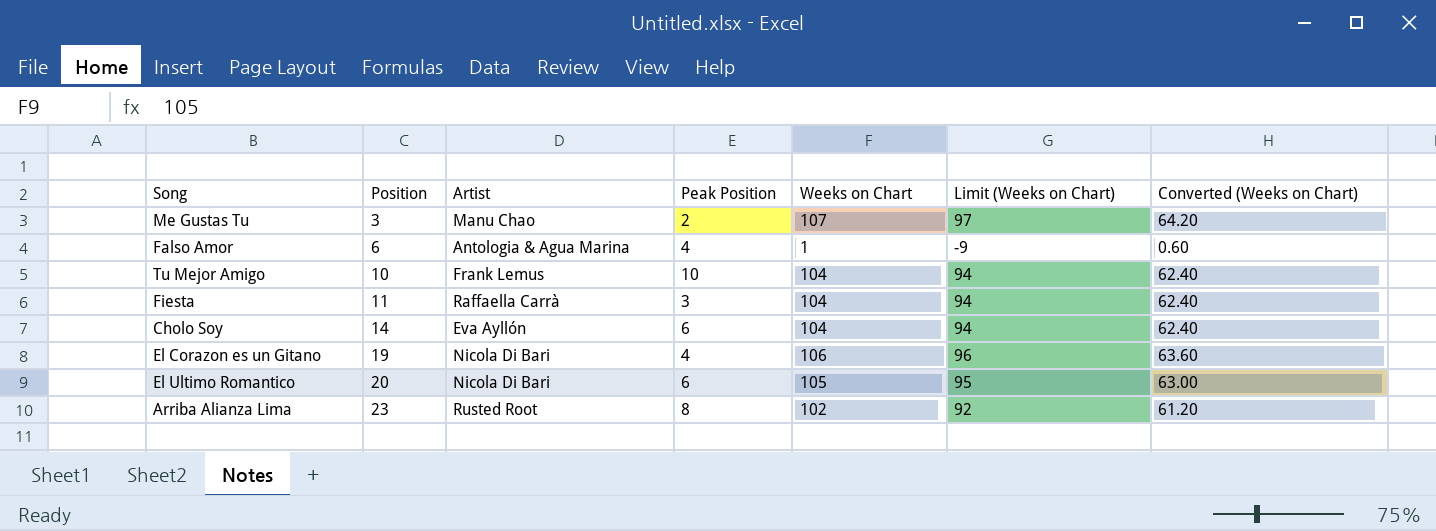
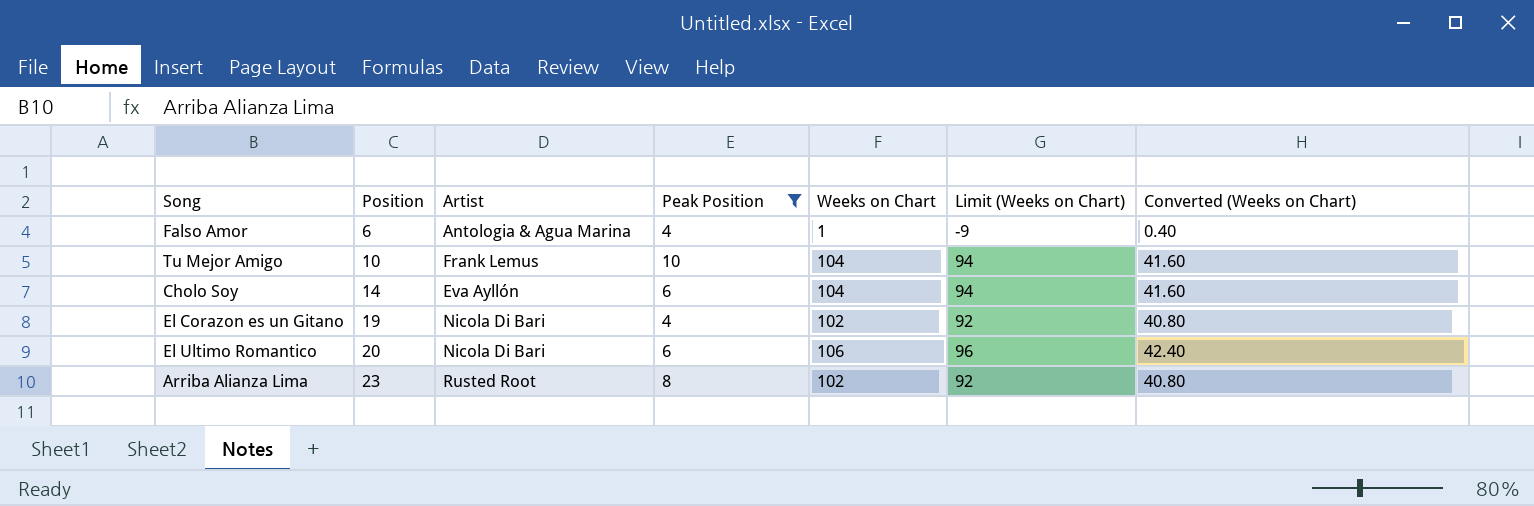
filter: none -> Peak Position >= 4
column Converted (Weeks on Chart) | formula: [Weeks on Chart] * 0.6 -> [Weeks on Chart] * 0.4
El Corazon es un Gitano | Weeks on Chart: 106 -> 102
El Corazon es un Gitano | Limit (Weeks on Chart): 96 -> 92
El Ultimo Romantico | Weeks on Chart: 105 -> 106
El Ultimo Romantico | Limit (Weeks on Chart): 95 -> 96

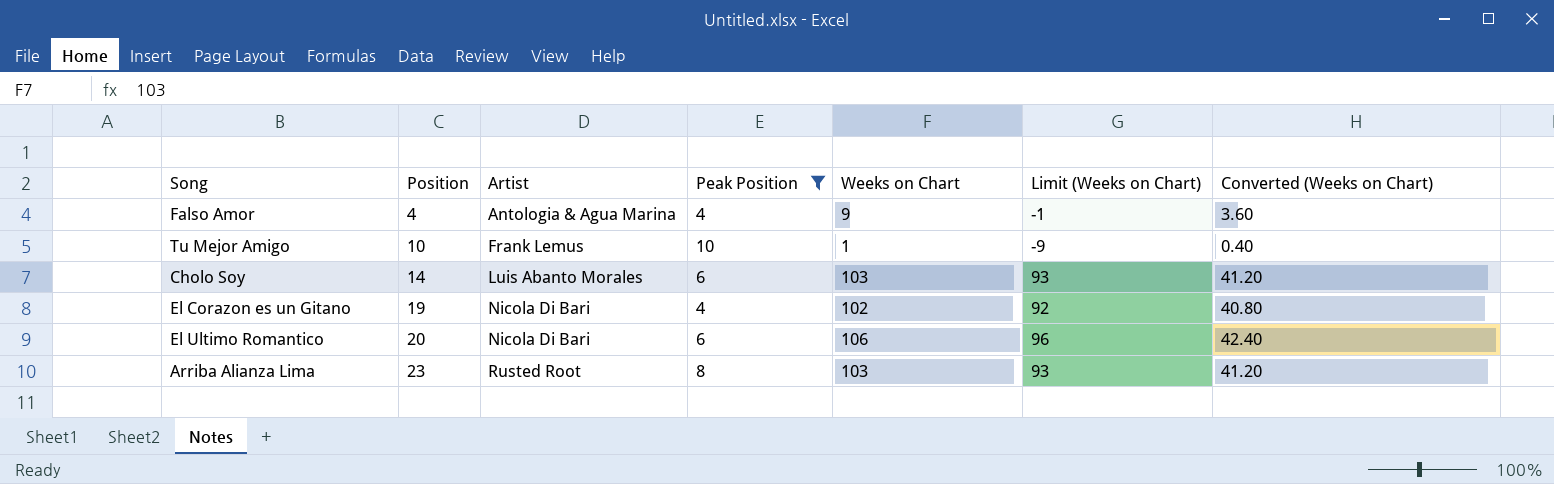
Falso Amor | Position: 6 -> 4
Falso Amor | Weeks on Chart: 1 -> 9
Falso Amor | Limit (Weeks on Chart): -9 -> -1
Falso Amor | Converted (Weeks on Chart): 0.40 -> 3.60
Tu Mejor Amigo | Weeks on Chart: 104 -> 1
Tu Mejor Amigo | Limit (Weeks on Chart): 94 -> -9
Tu Mejor Amigo | Converted (Weeks on Chart): 41.60 -> 0.40
Cholo Soy | Artist: Eva Ayllón -> Luis Abanto Morales
Cholo Soy | Weeks on Chart: 104 -> 103
Cholo Soy | Limit (Weeks on Chart): 94 -> 93
Cholo Soy | Converted (Weeks on Chart): 41.60 -> 41.20
Arriba Alianza Lima | Weeks on Chart: 102 -> 103
Arriba Alianza Lima | Limit (Weeks on Chart): 92 -> 93
Arriba Alianza Lima | Converted (Weeks on Chart): 40.80 -> 41.20

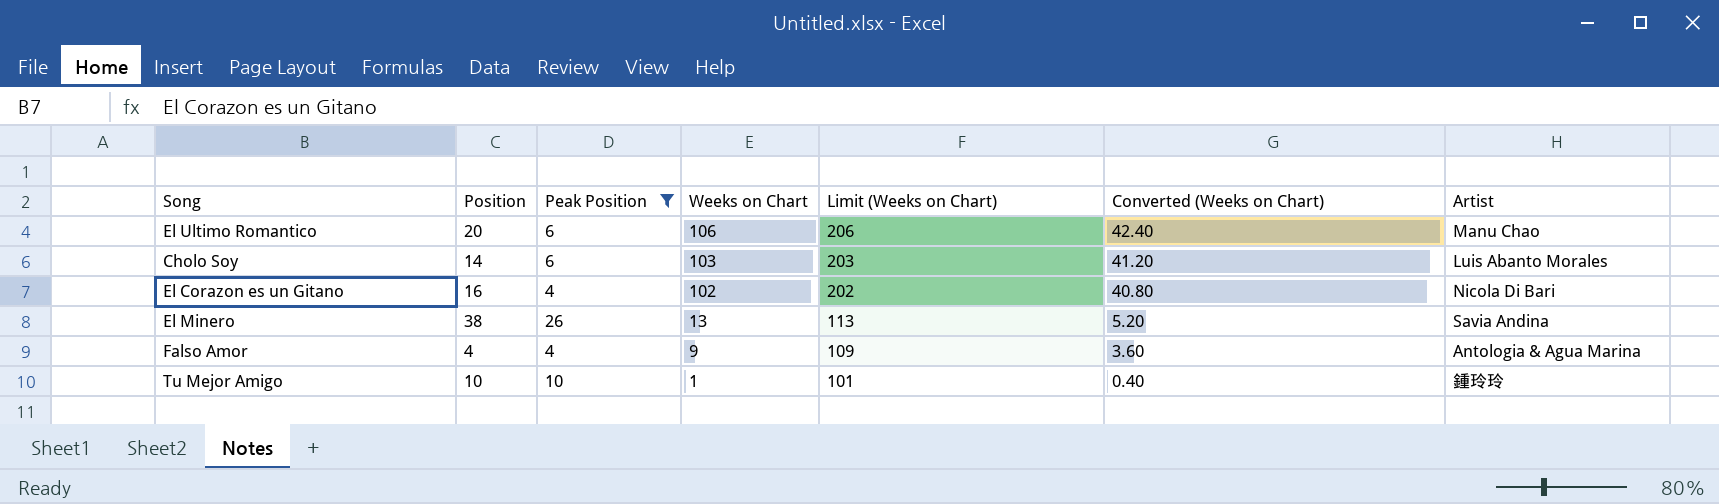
row order: Position ascending -> Weeks on Chart descending
column Limit (Weeks on Chart) | formula: [Weeks on Chart] - 10 -> [Weeks on Chart] + 100
column Artist | position: 3 -> 7
row Arriba Alianza Lima: 23 | Rusted Root | 8 | 103 | 93 | 41.20 -> none
El Ultimo Romantico | Artist: Nicola Di Bari -> Manu Chao
El Corazon es un Gitano | Position: 19 -> 16
row El Minero: none -> 38 | 26 | 13 | 113 | 5.20 | Savia Andina
Tu Mejor Amigo | Artist: Frank Lemus -> 鍾玲玲

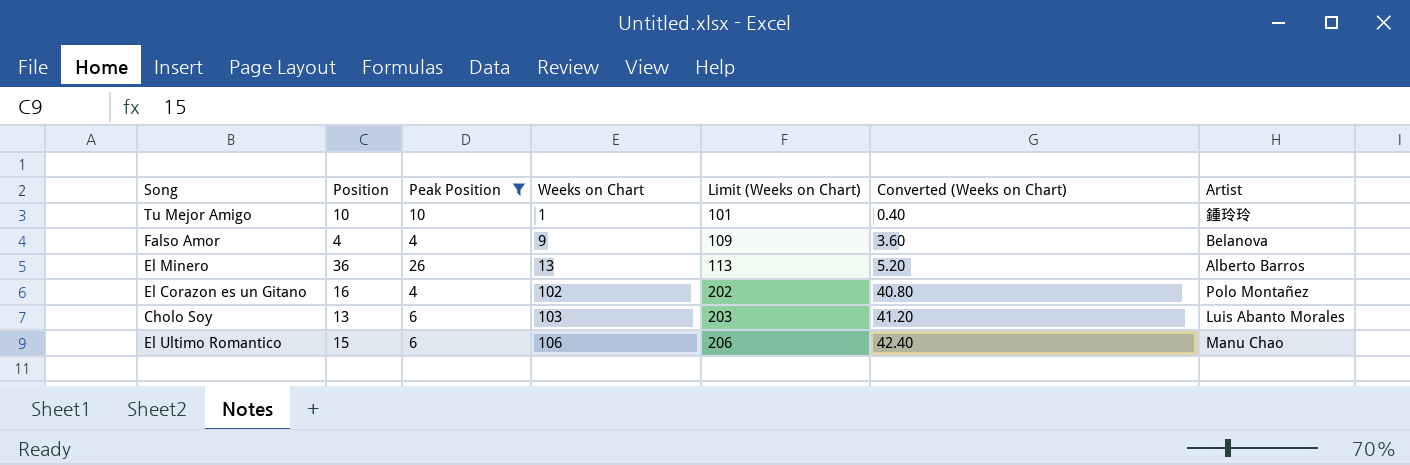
row order: Weeks on Chart descending -> Weeks on Chart ascending
Falso Amor | Artist: Antologia & Agua Marina -> Belanova
El Minero | Position: 38 -> 36
El Minero | Artist: Savia Andina -> Alberto Barros
El Corazon es un Gitano | Artist: Nicola Di Bari -> Polo Montañez
Cholo Soy | Position: 14 -> 13
El Ultimo Romantico | Position: 20 -> 15

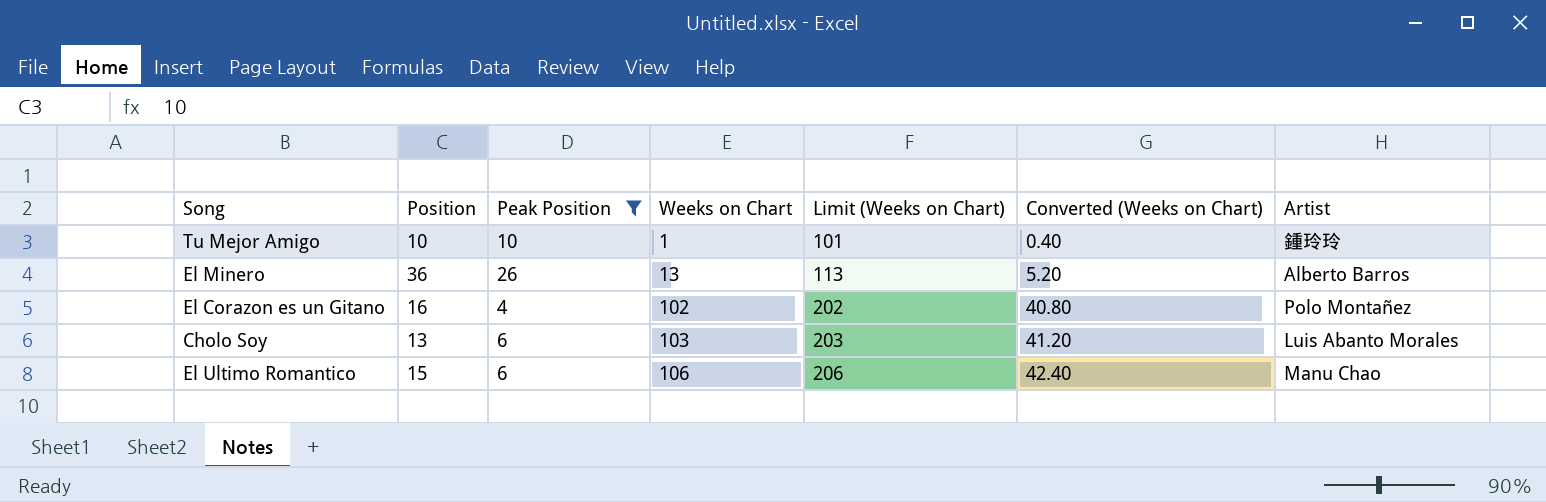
row Falso Amor: 4 | 4 | 9 | 109 | 3.60 | Belanova -> none

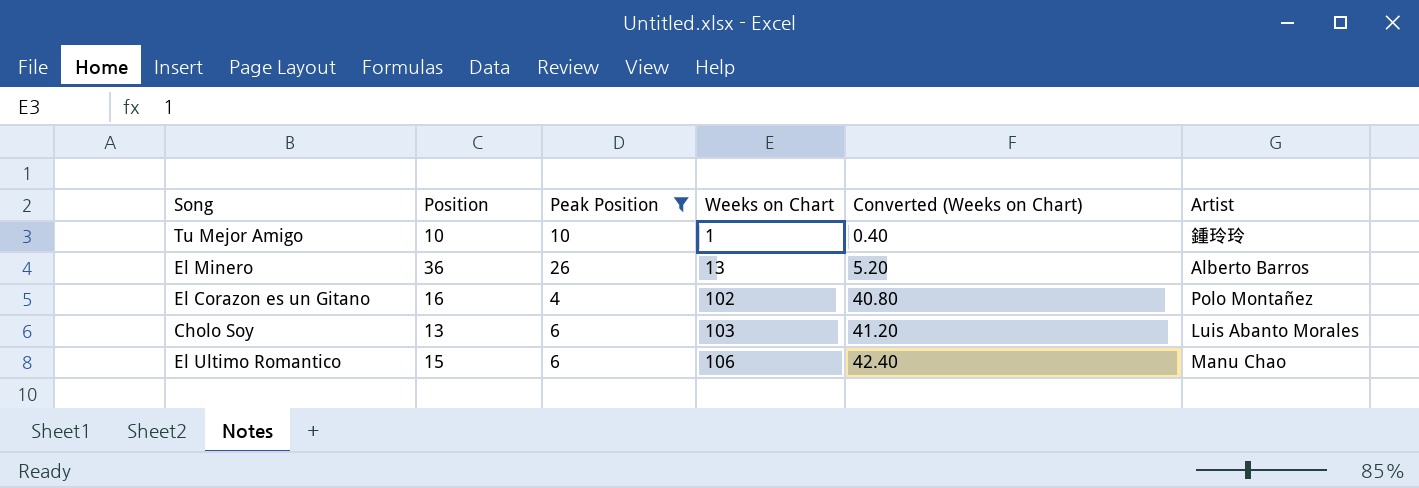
column Limit (Weeks on Chart) | formula: [Weeks on Chart] + 100 -> none

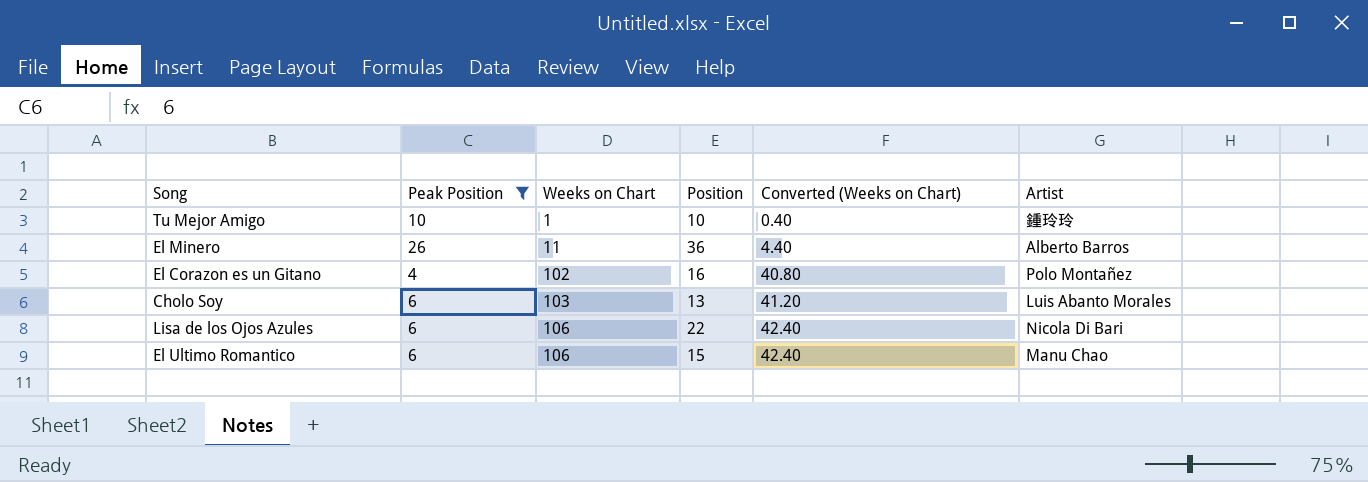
column Position | position: 2 -> 4
El Minero | Weeks on Chart: 13 -> 11
El Minero | Converted (Weeks on Chart): 5.20 -> 4.40
row Lisa de los Ojos Azules: none -> 6 | 106 | 22 | 42.40 | Nicola Di Bari

